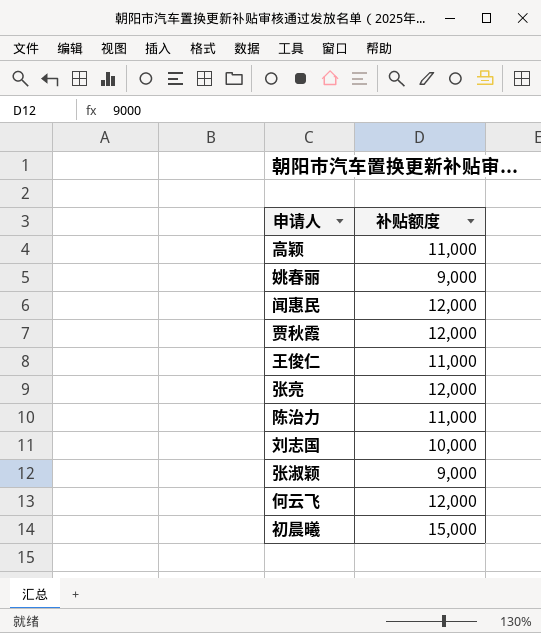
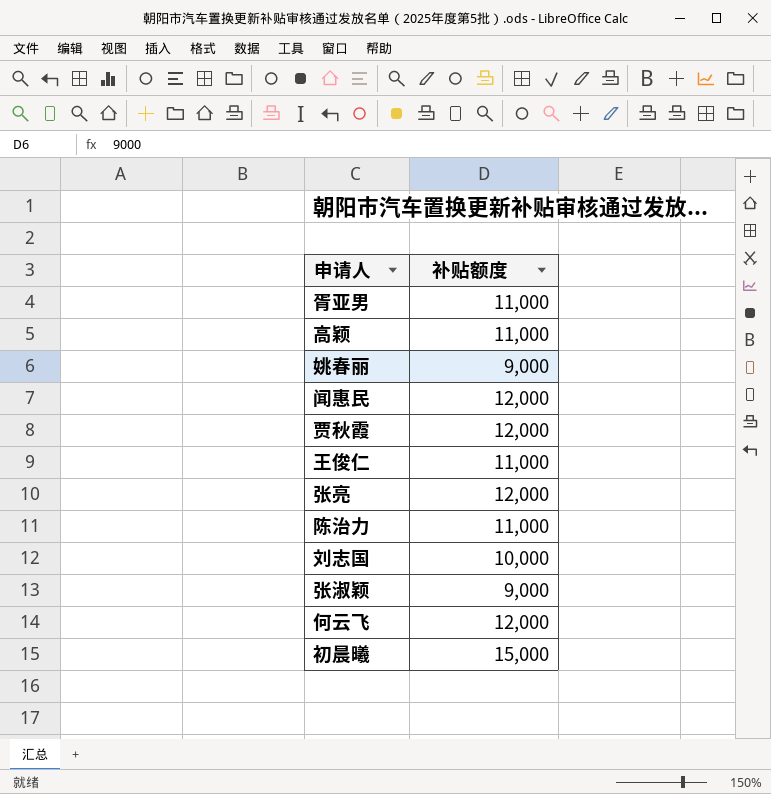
row 胥亚男: none -> 11,000

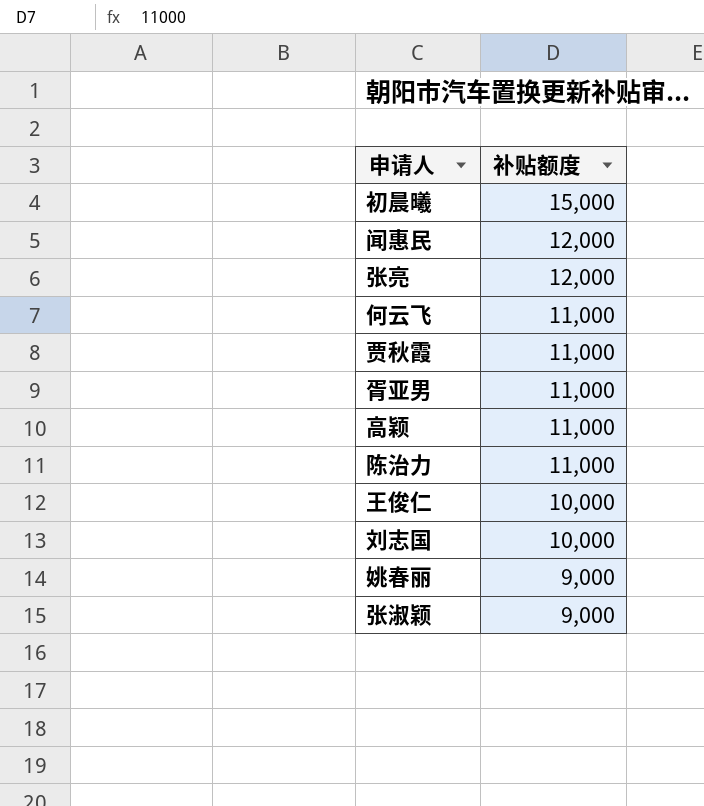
row order: none -> 补贴额度 descending
何云飞 | 补贴额度: 12,000 -> 11,000
贾秋霞 | 补贴额度: 12,000 -> 11,000
王俊仁 | 补贴额度: 11,000 -> 10,000

